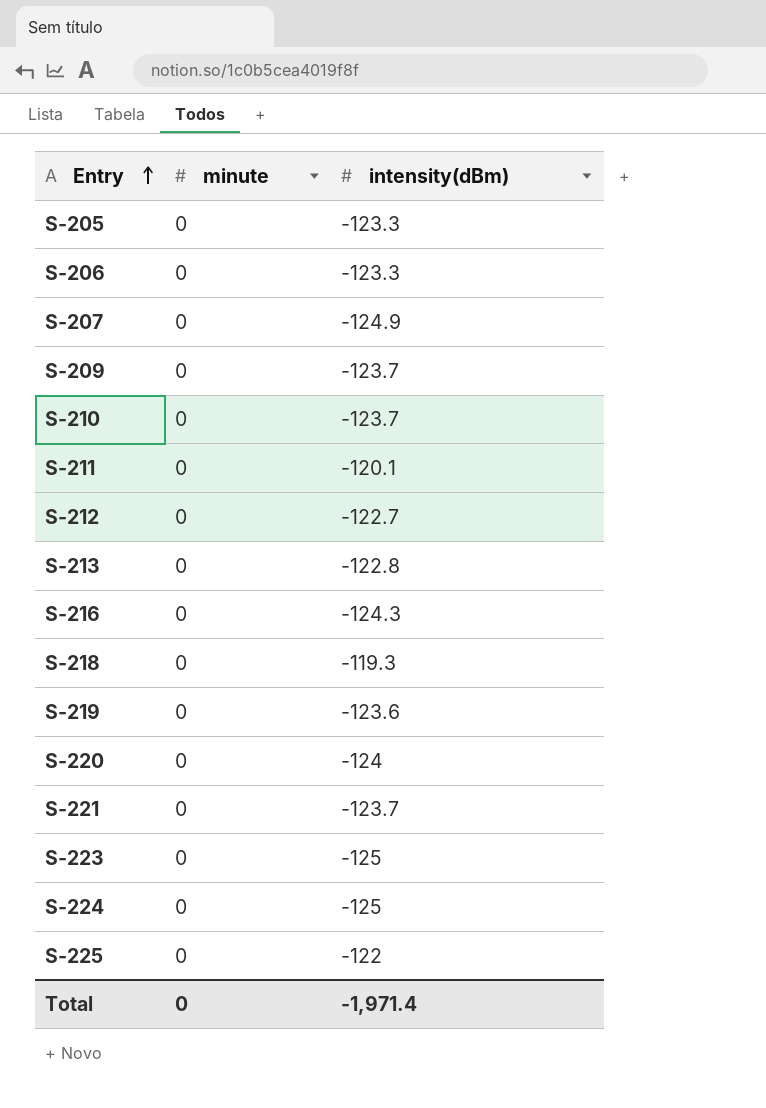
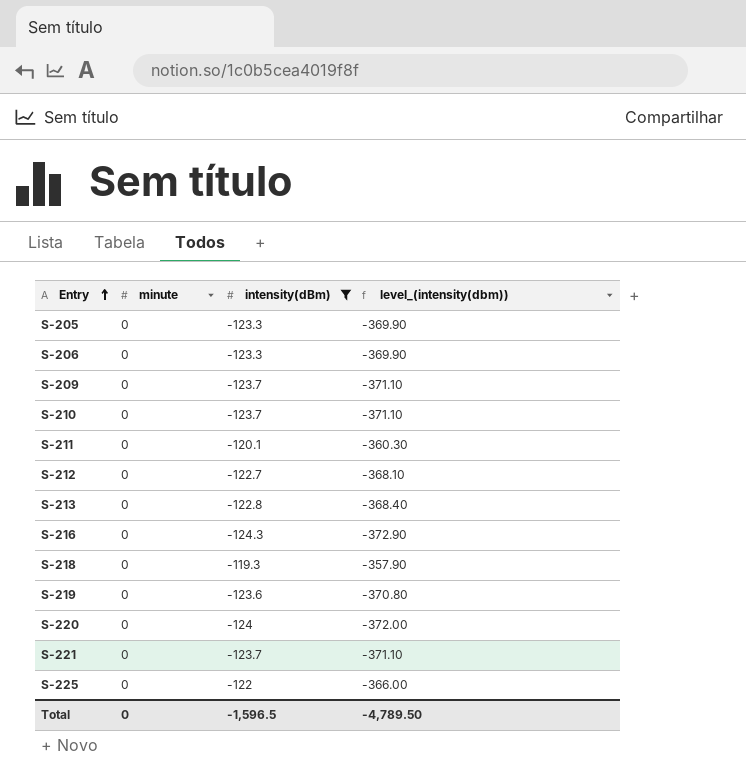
filter: none -> intensity(dBm) >= -124.3
column level_(intensity(dbm)) | formula: none -> [intensity(dBm)] * 3
Total | intensity(dBm): -1,971.4 -> -1,596.5

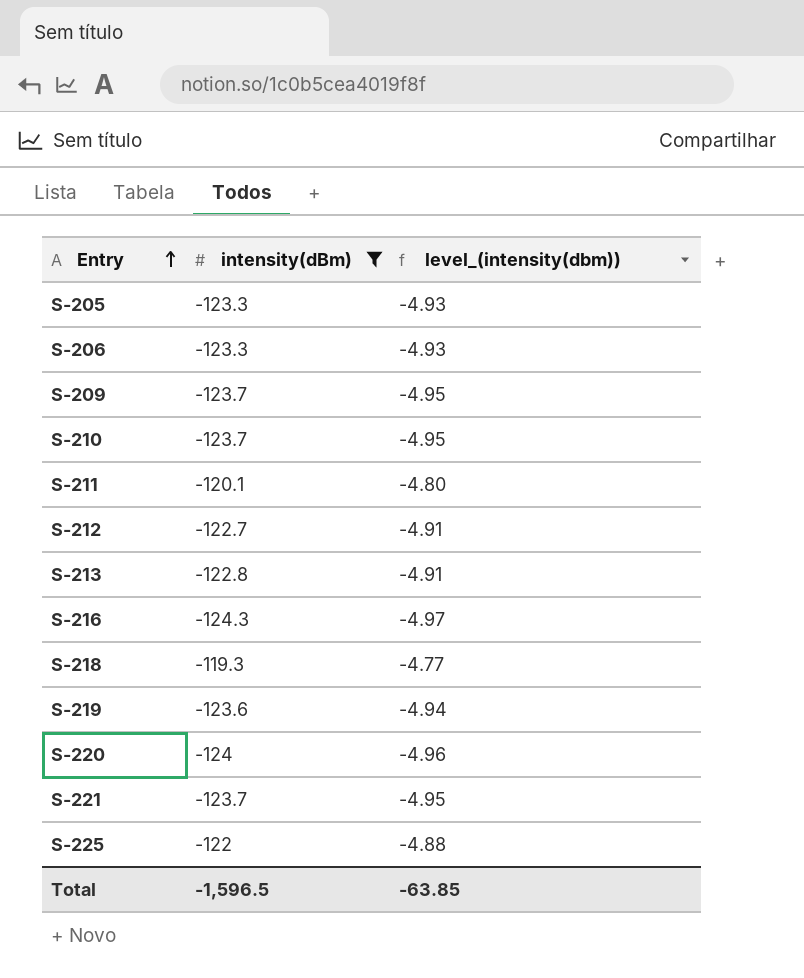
column minute | position: 2 -> none
column level_(intensity(dbm)) | formula: [intensity(dBm)] * 3 -> [intensity(dBm)] * 0.04
Total | level_(intensity(dbm)): -4,789.50 -> -63.85

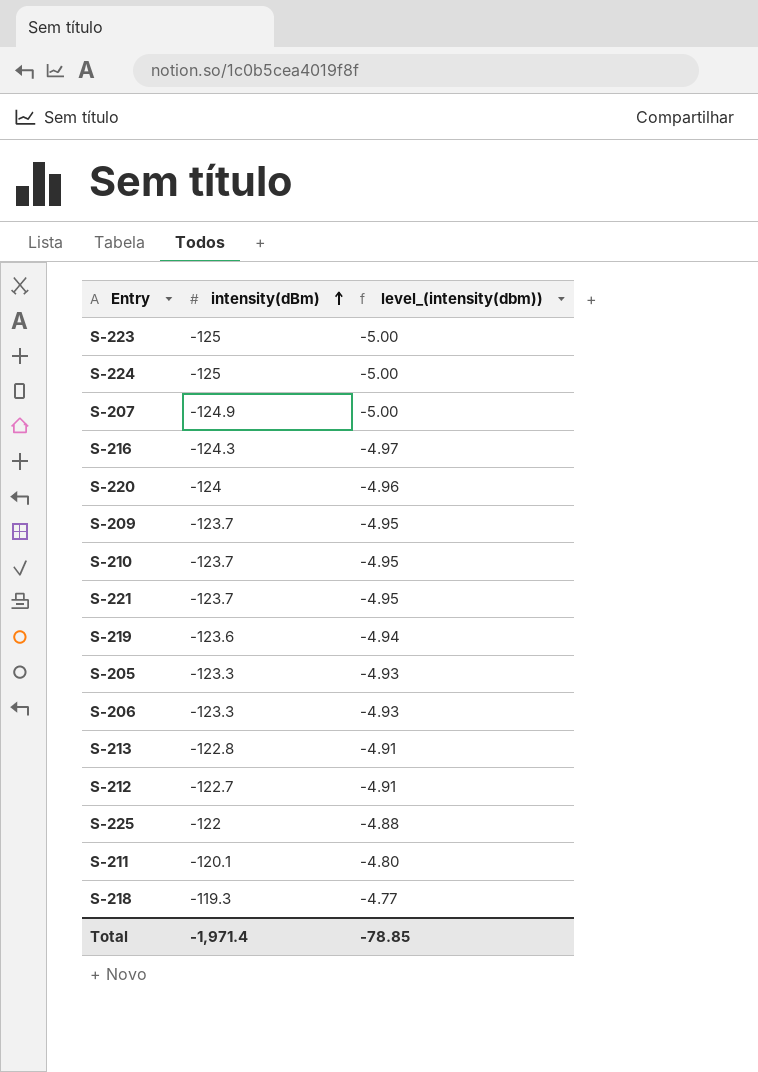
filter: intensity(dBm) >= -124.3 -> none
row order: Entry ascending -> intensity(dBm) ascending
Total | intensity(dBm): -1,596.5 -> -1,971.4
Total | level_(intensity(dbm)): -63.85 -> -78.85

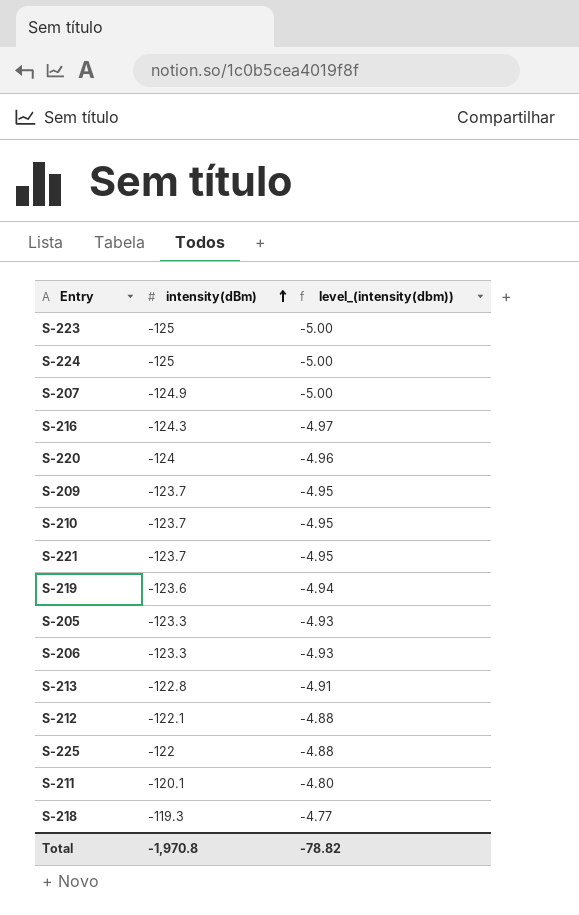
S-212 | intensity(dBm): -122.7 -> -122.1
S-212 | level_(intensity(dbm)): -4.91 -> -4.88
Total | intensity(dBm): -1,971.4 -> -1,970.8
Total | level_(intensity(dbm)): -78.85 -> -78.82

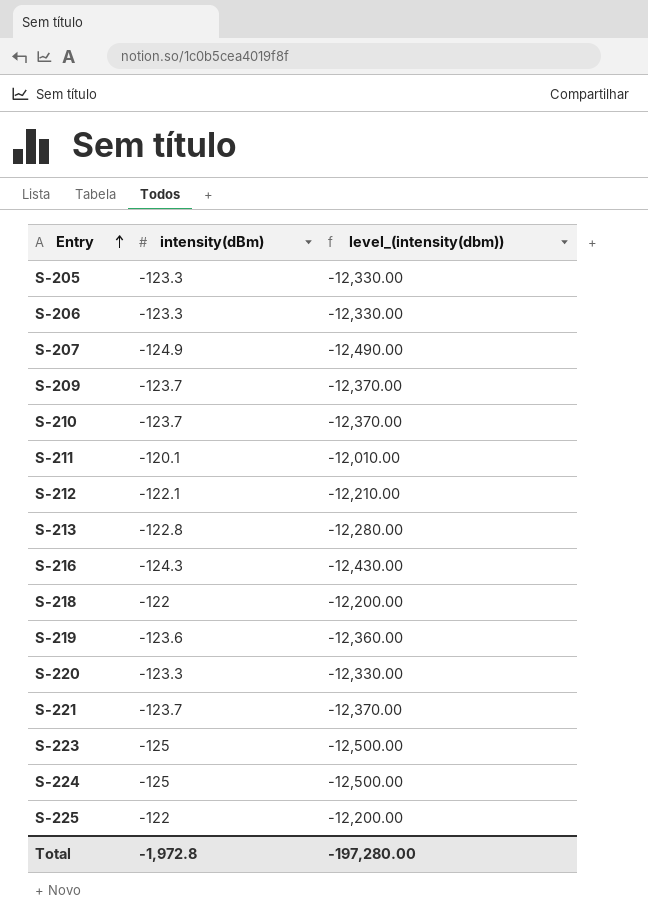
row order: intensity(dBm) ascending -> Entry ascending
column level_(intensity(dbm)) | formula: [intensity(dBm)] * 0.04 -> [intensity(dBm)] * 100
S-218 | intensity(dBm): -119.3 -> -122
S-220 | intensity(dBm): -124 -> -123.3
Total | intensity(dBm): -1,970.8 -> -1,972.8
Total | level_(intensity(dbm)): -78.82 -> -197,280.00

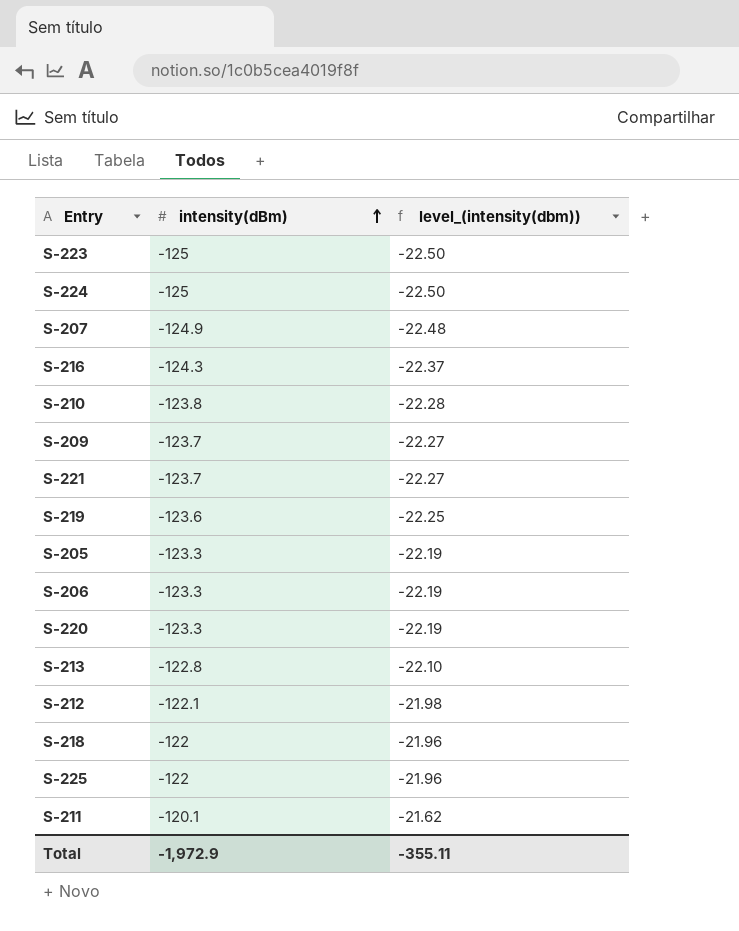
row order: Entry ascending -> intensity(dBm) ascending
column level_(intensity(dbm)) | formula: [intensity(dBm)] * 100 -> [intensity(dBm)] * 0.18
S-210 | intensity(dBm): -123.7 -> -123.8
Total | intensity(dBm): -1,972.8 -> -1,972.9
Total | level_(intensity(dbm)): -197,280.00 -> -355.11

